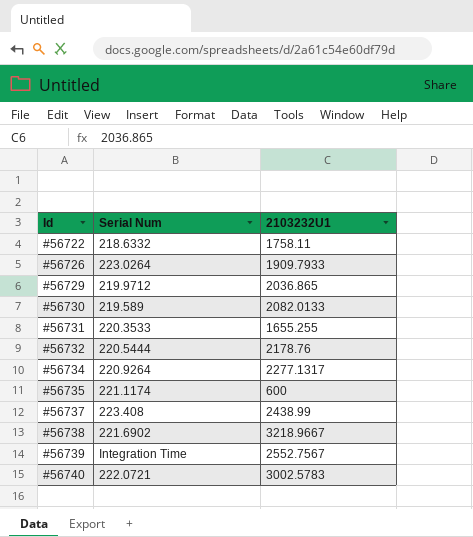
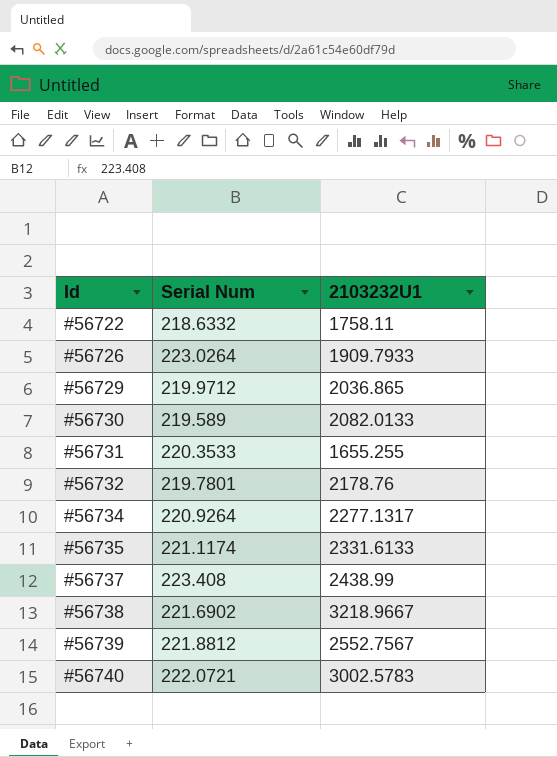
#56732 | Serial Num: 220.5444 -> 219.7801
#56735 | 2103232U1: 600 -> 2331.6133
#56739 | Serial Num: Integration Time -> 221.8812

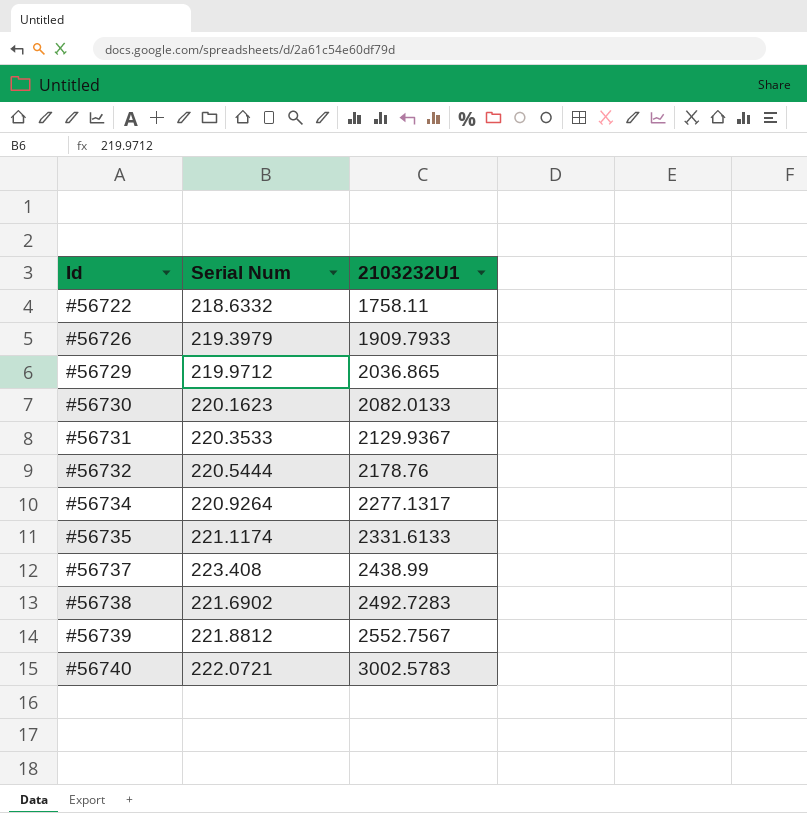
#56726 | Serial Num: 223.0264 -> 219.3979
#56730 | Serial Num: 219.589 -> 220.1623
#56731 | 2103232U1: 1655.255 -> 2129.9367
#56732 | Serial Num: 219.7801 -> 220.5444
#56738 | 2103232U1: 3218.9667 -> 2492.7283

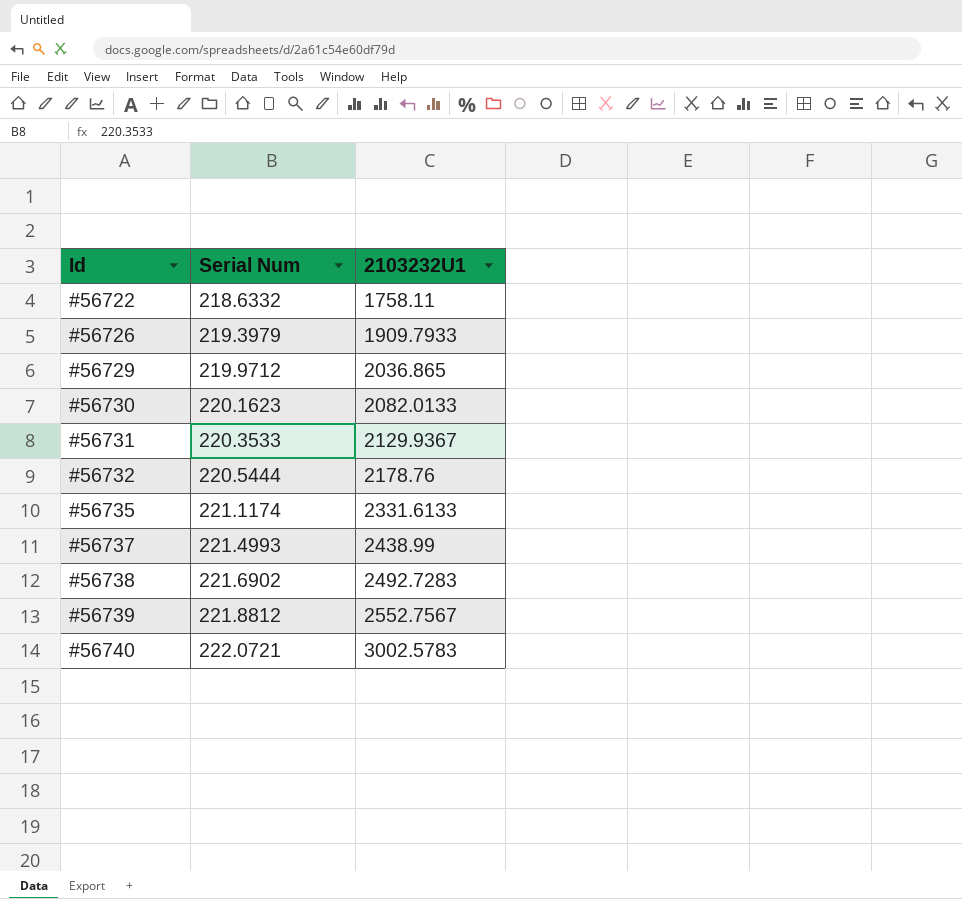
row #56734: 220.9264 | 2277.1317 -> none
#56737 | Serial Num: 223.408 -> 221.4993

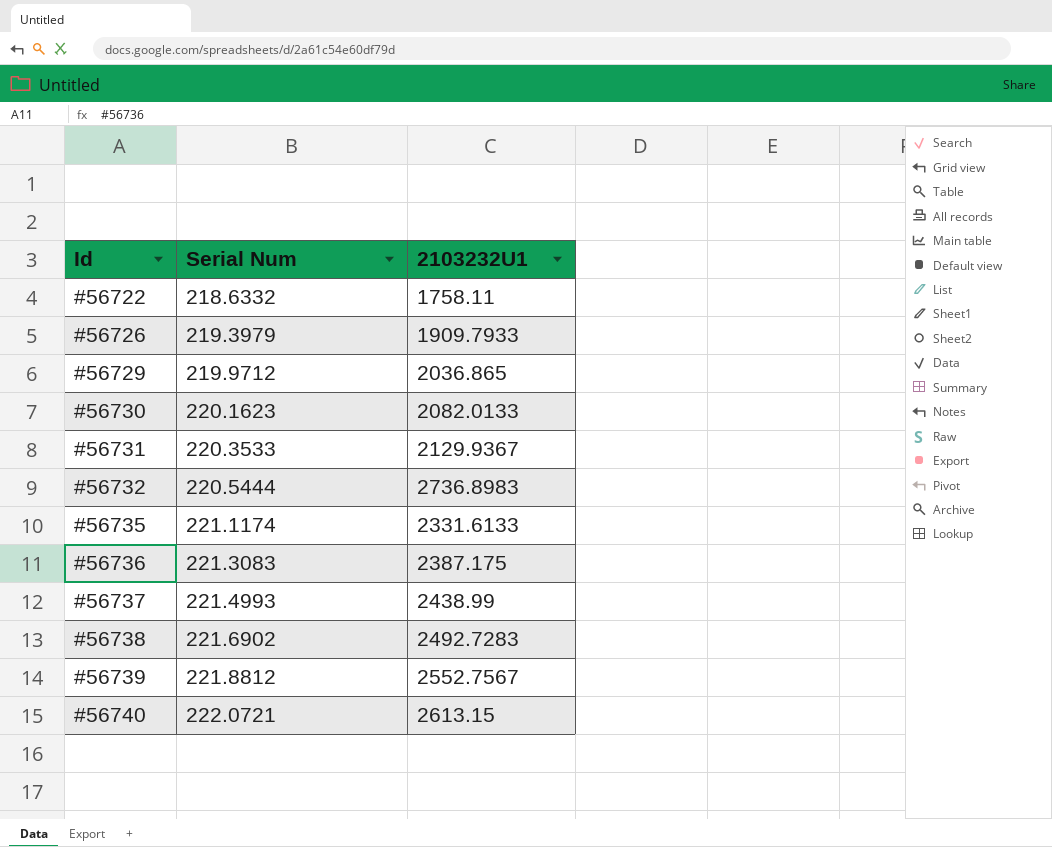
#56732 | 2103232U1: 2178.76 -> 2736.8983
row #56736: none -> 221.3083 | 2387.175
#56740 | 2103232U1: 3002.5783 -> 2613.15

